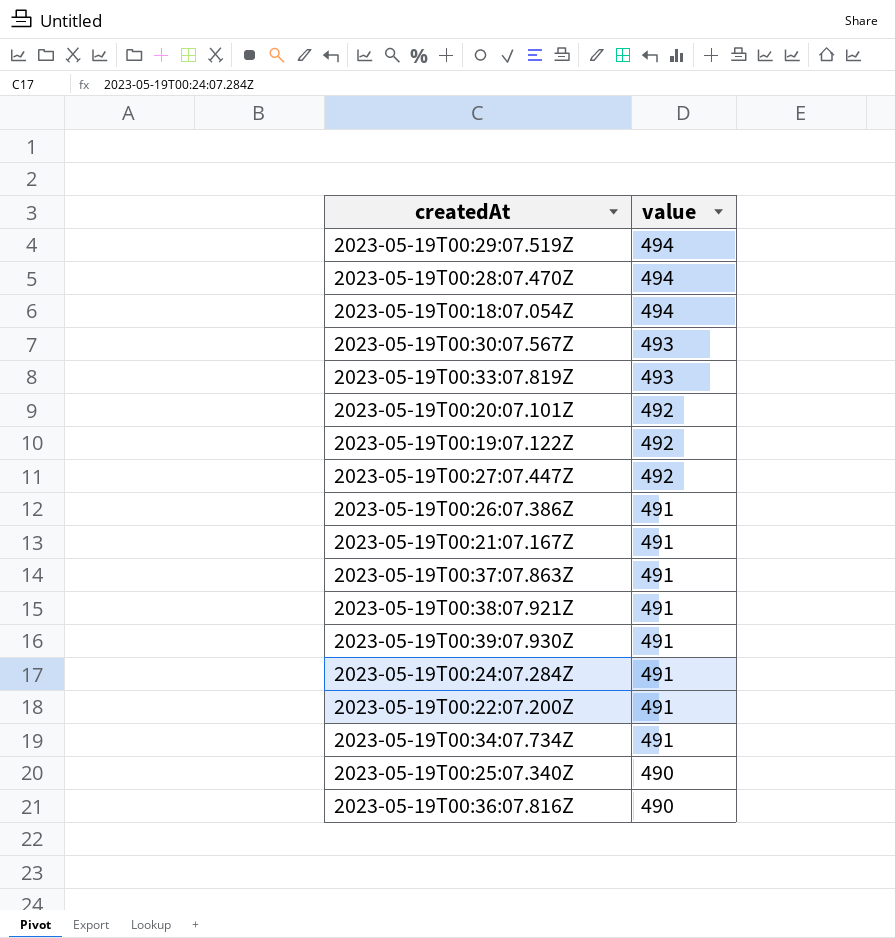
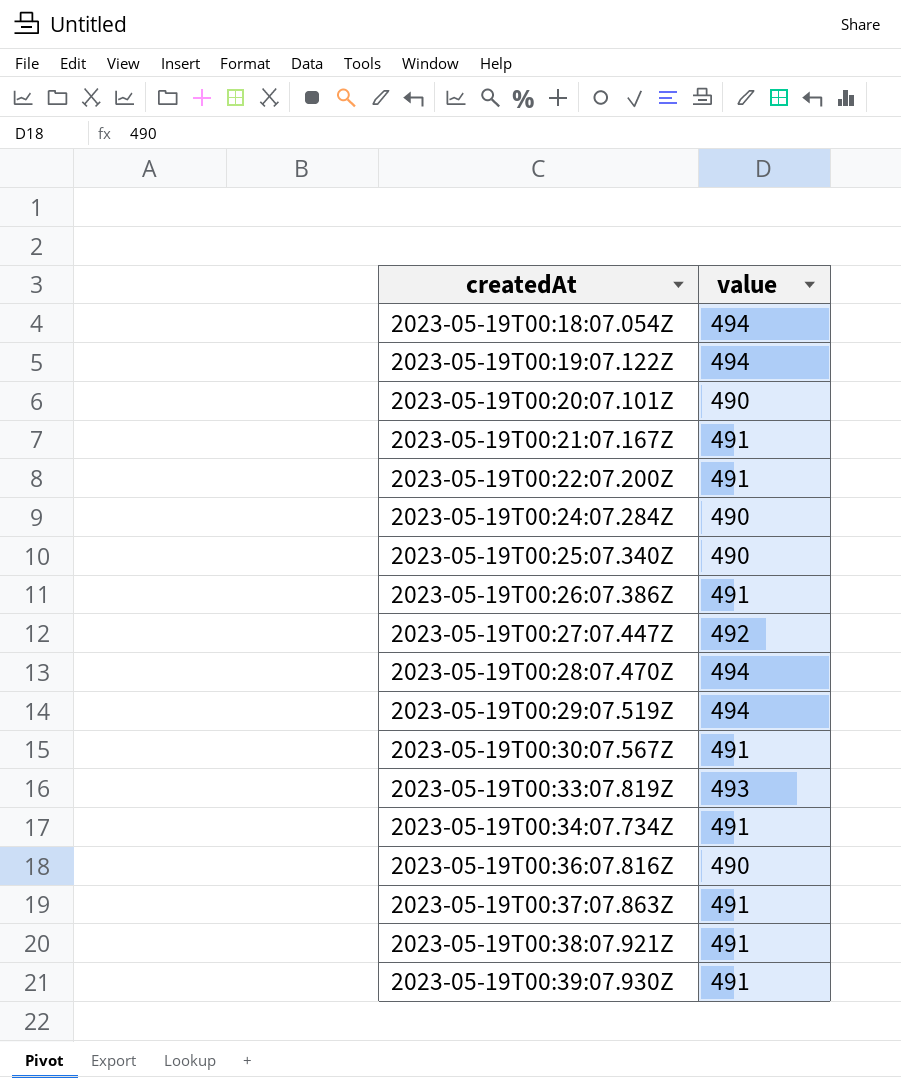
row order: value descending -> createdAt ascending
2023-05-19T00:19:07.122Z | value: 492 -> 494
2023-05-19T00:20:07.101Z | value: 492 -> 490
2023-05-19T00:24:07.284Z | value: 491 -> 490
2023-05-19T00:30:07.567Z | value: 493 -> 491

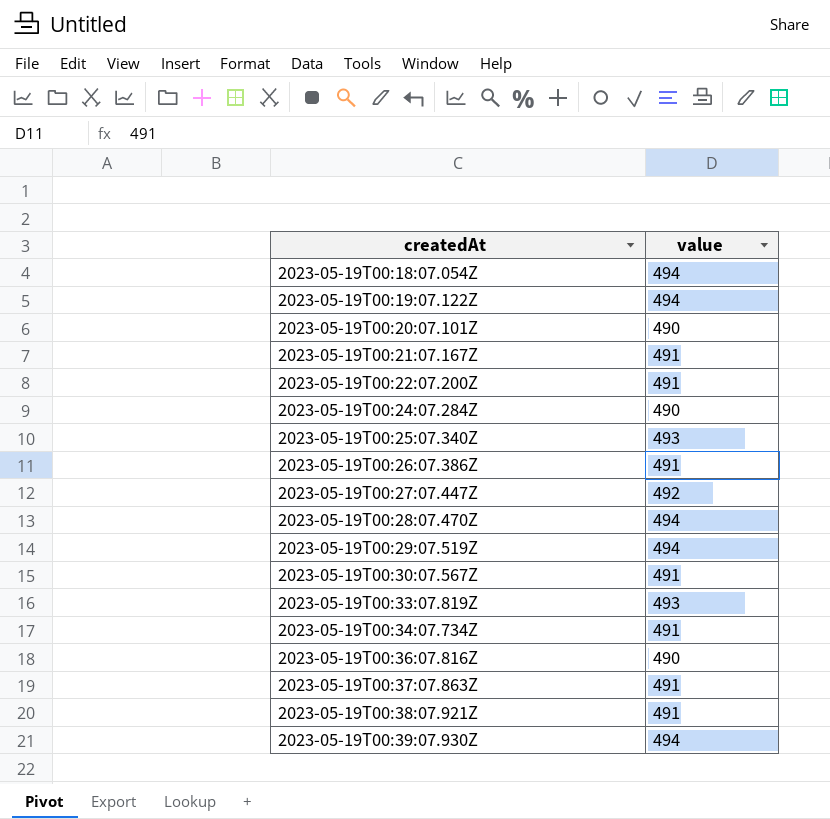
2023-05-19T00:25:07.340Z | value: 490 -> 493
2023-05-19T00:39:07.930Z | value: 491 -> 494

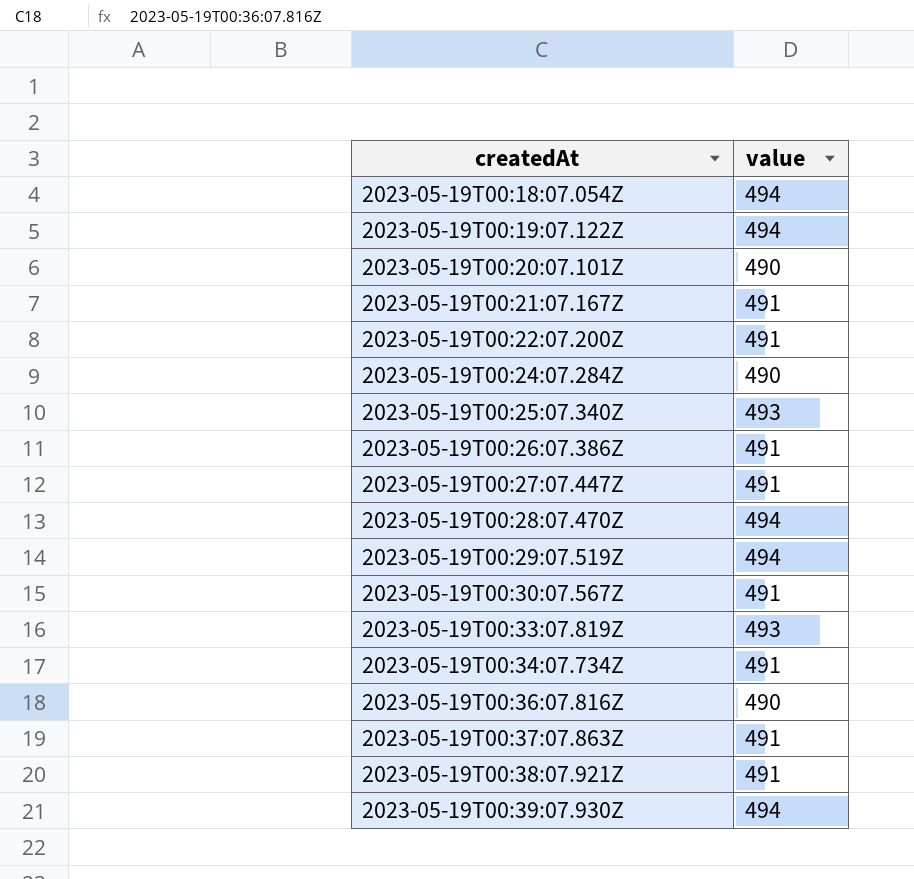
2023-05-19T00:27:07.447Z | value: 492 -> 491

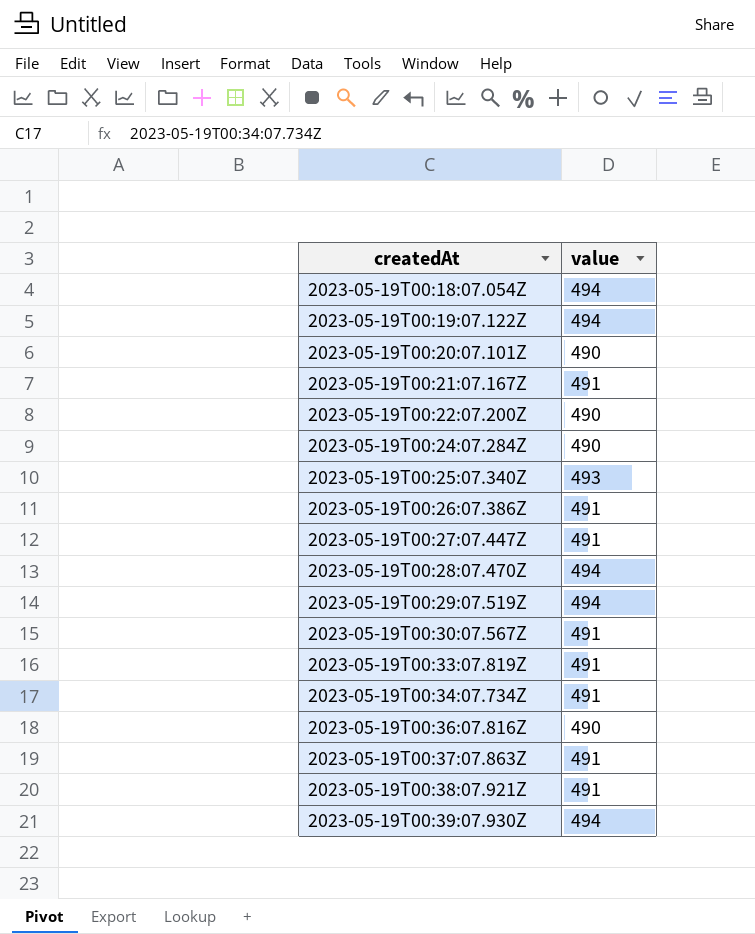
2023-05-19T00:22:07.200Z | value: 491 -> 490
2023-05-19T00:33:07.819Z | value: 493 -> 491

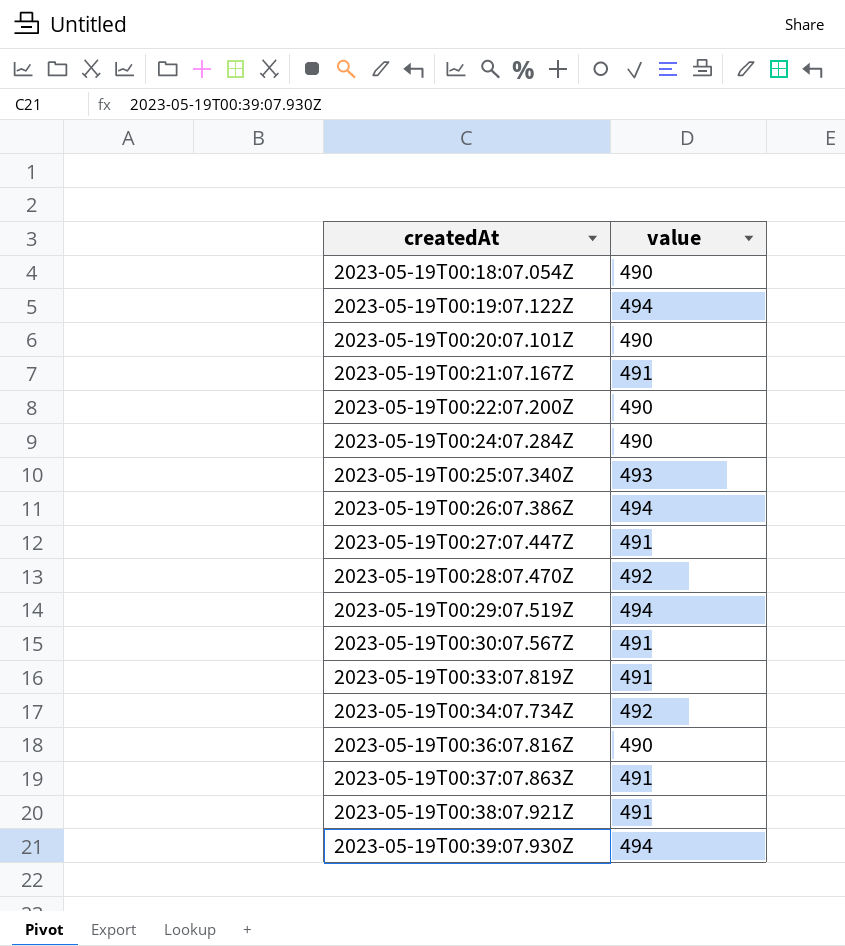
2023-05-19T00:18:07.054Z | value: 494 -> 490
2023-05-19T00:26:07.386Z | value: 491 -> 494
2023-05-19T00:28:07.470Z | value: 494 -> 492
2023-05-19T00:34:07.734Z | value: 491 -> 492

